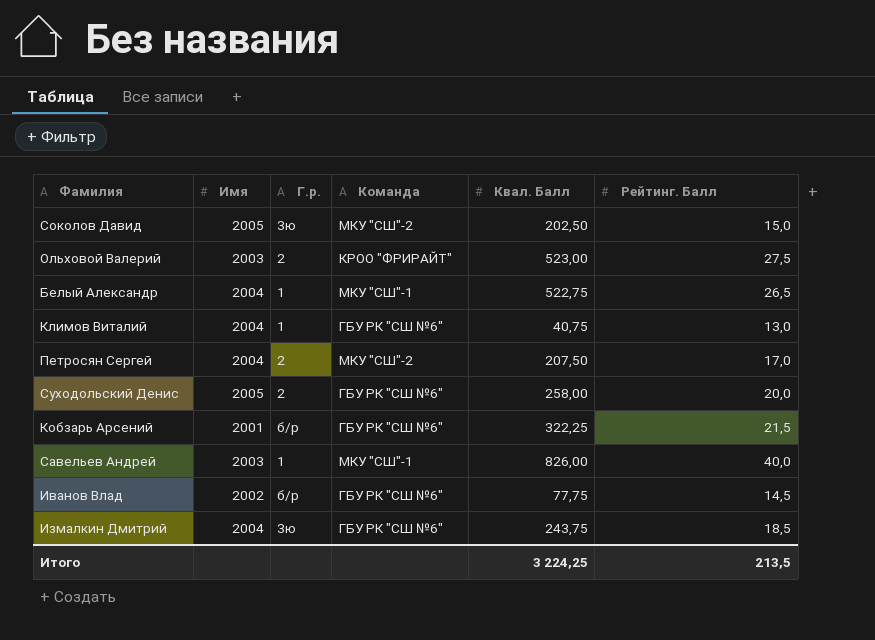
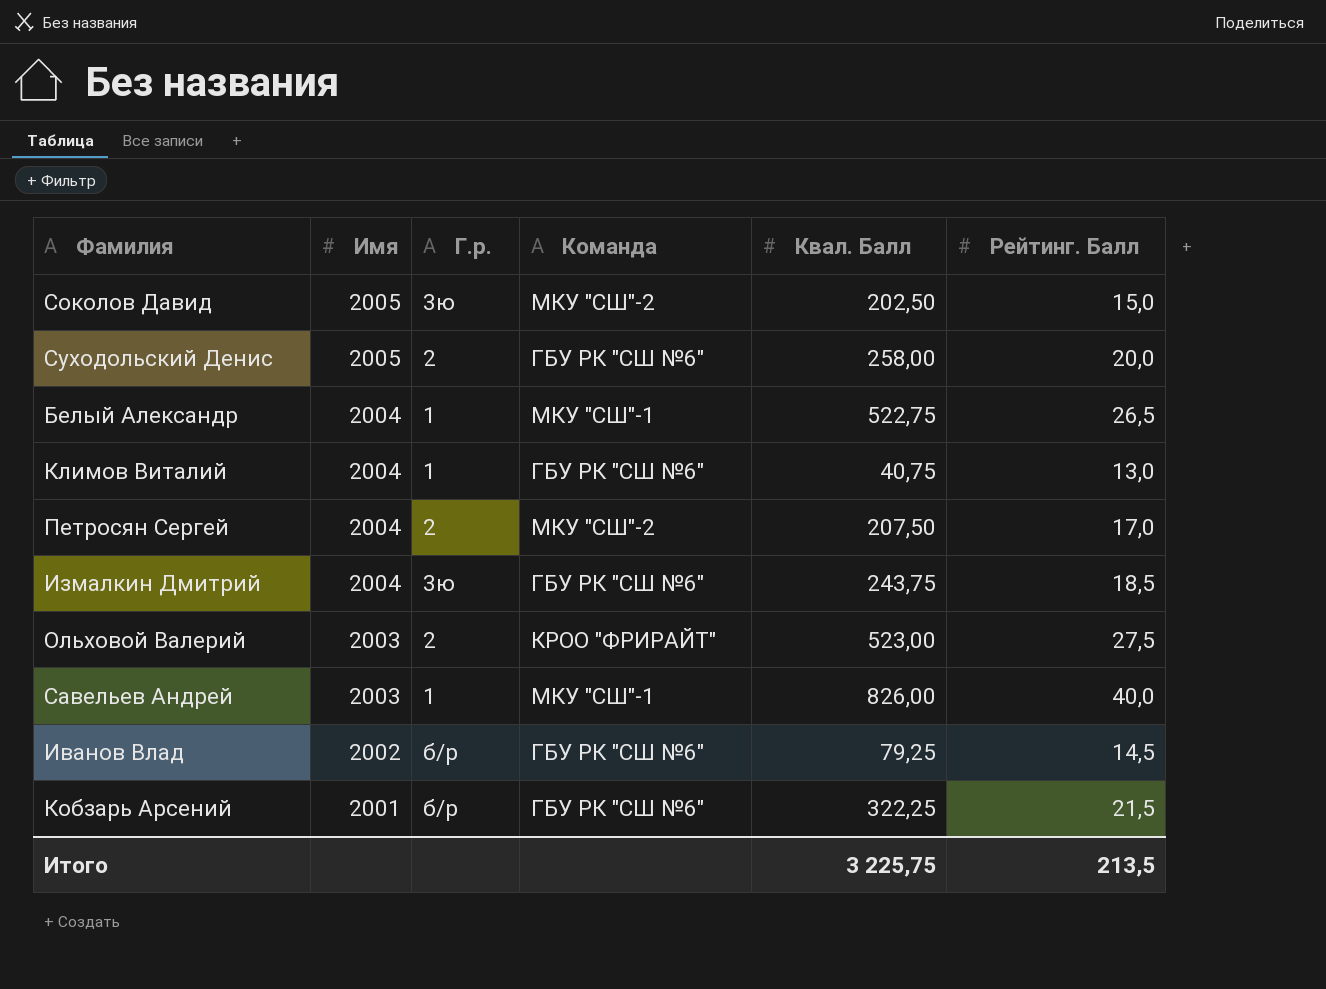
row order: none -> Имя descending
Иванов Влад | Квал. Балл: 77,75 -> 79,25
Итого | Квал. Балл: 3 224,25 -> 3 225,75

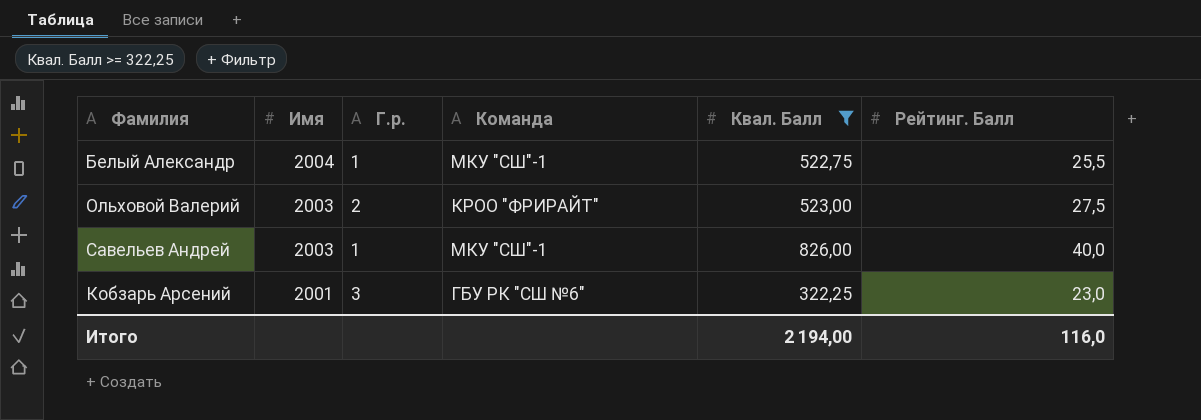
filter: none -> Квал. Балл >= 322,25
Белый Александр | Рейтинг. Балл: 26,5 -> 25,5
Кобзарь Арсений | Г.р.: б/р -> 3
Кобзарь Арсений | Рейтинг. Балл: 21,5 -> 23,0
Итого | Квал. Балл: 3 225,75 -> 2 194,00
Итого | Рейтинг. Балл: 213,5 -> 116,0

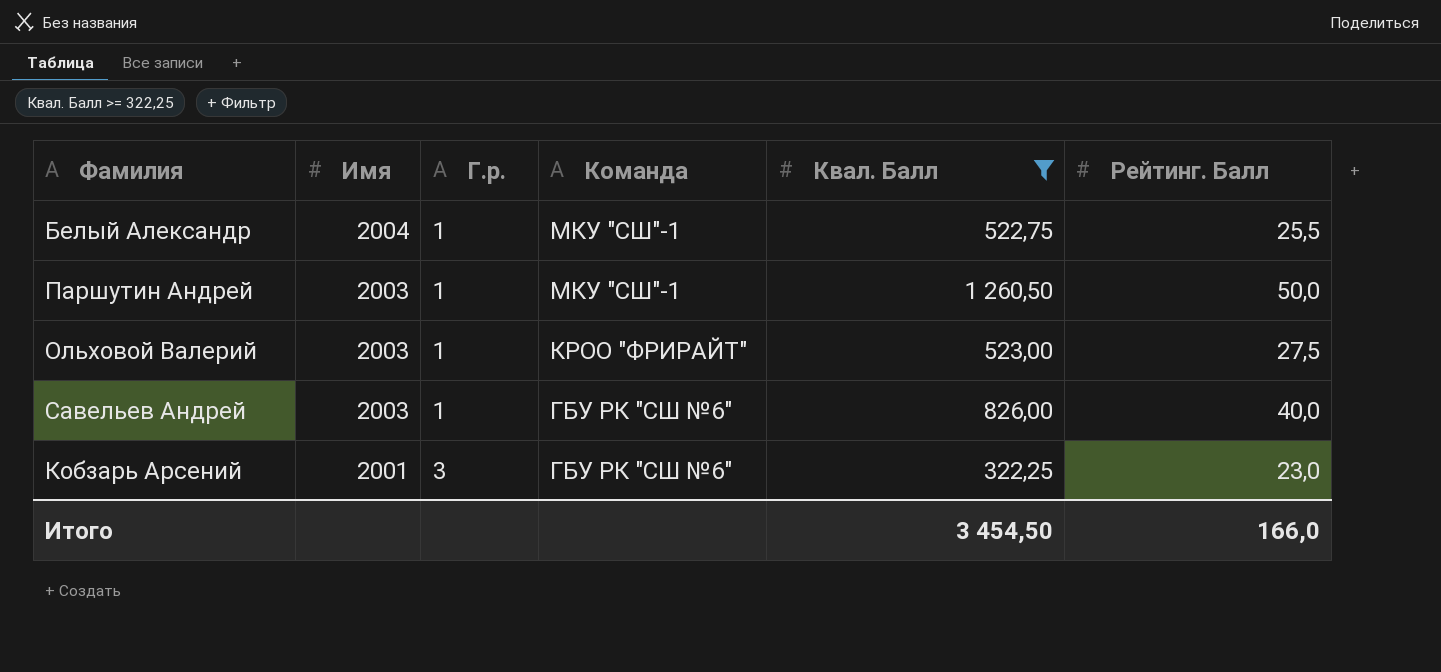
row Паршутин Андрей: none -> 2003 | 1 | МКУ "СШ"-1 | 1 260,50 | 50,0
Ольховой Валерий | Г.р.: 2 -> 1
Савельев Андрей | Команда: МКУ "СШ"-1 -> ГБУ РК "СШ №6"
Итого | Квал. Балл: 2 194,00 -> 3 454,50
Итого | Рейтинг. Балл: 116,0 -> 166,0

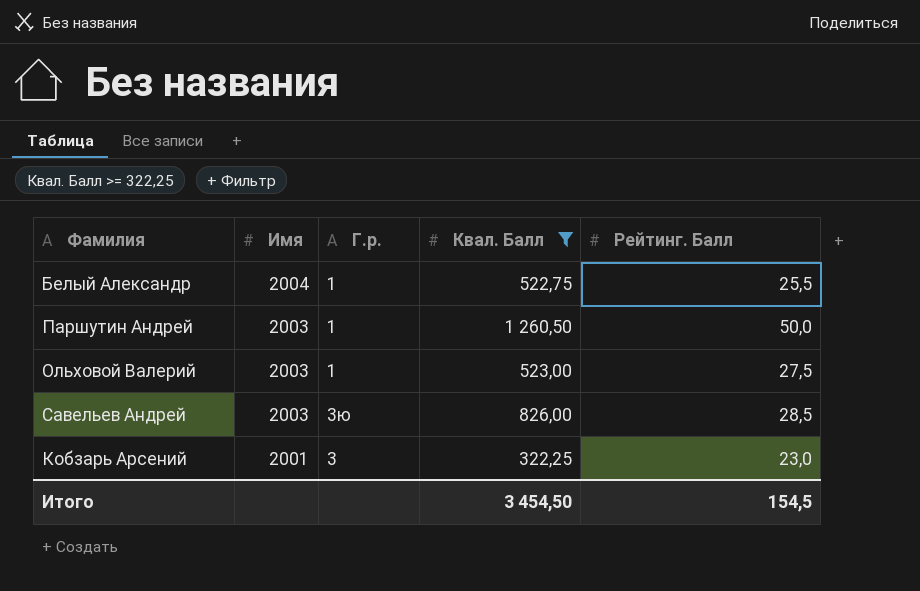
column Команда | position: 4 -> none
Савельев Андрей | Г.р.: 1 -> 3ю
Савельев Андрей | Рейтинг. Балл: 40,0 -> 28,5
Итого | Рейтинг. Балл: 166,0 -> 154,5

